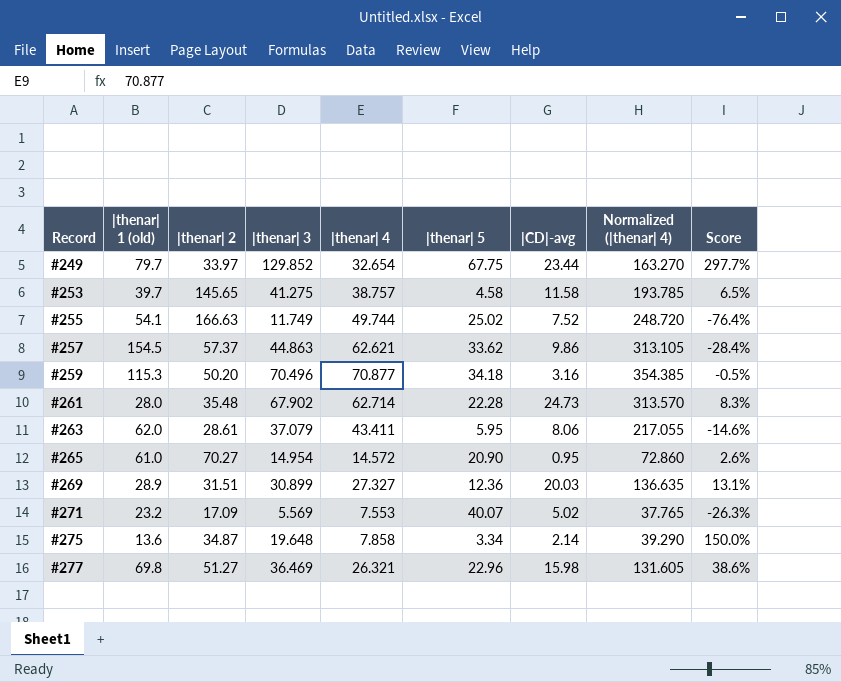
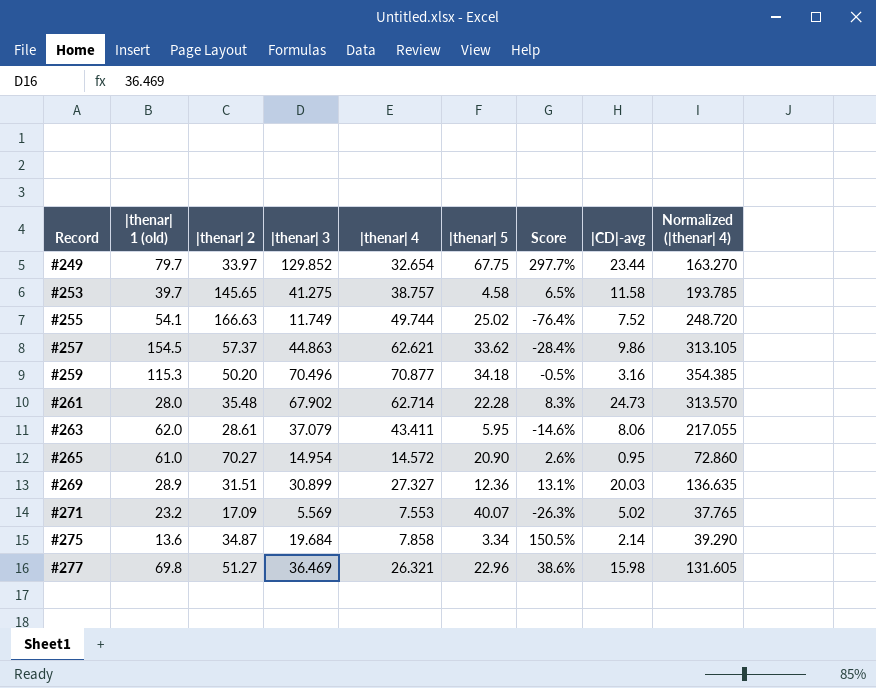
column Score | position: 9 -> 7
#275 | |thenar| 3: 19.648 -> 19.684
#275 | Score: 150.0% -> 150.5%

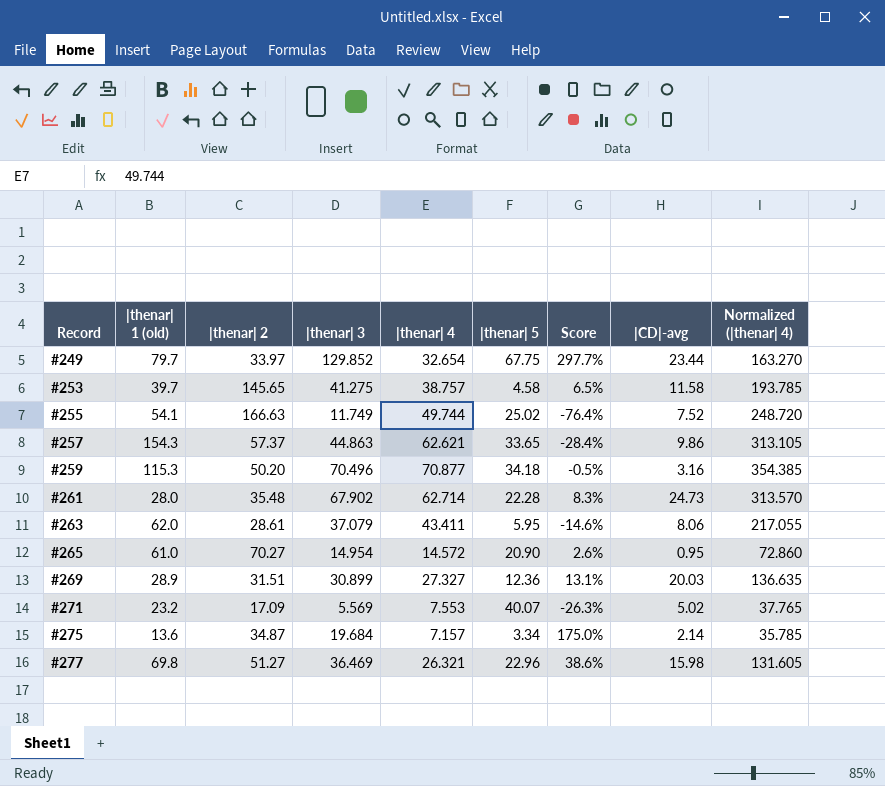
#257 | |thenar| 1 (old): 154.5 -> 154.3
#257 | |thenar| 5: 33.62 -> 33.65
#275 | |thenar| 4: 7.858 -> 7.157
#275 | Score: 150.5% -> 175.0%
#275 | Normalized (|thenar| 4): 39.290 -> 35.785

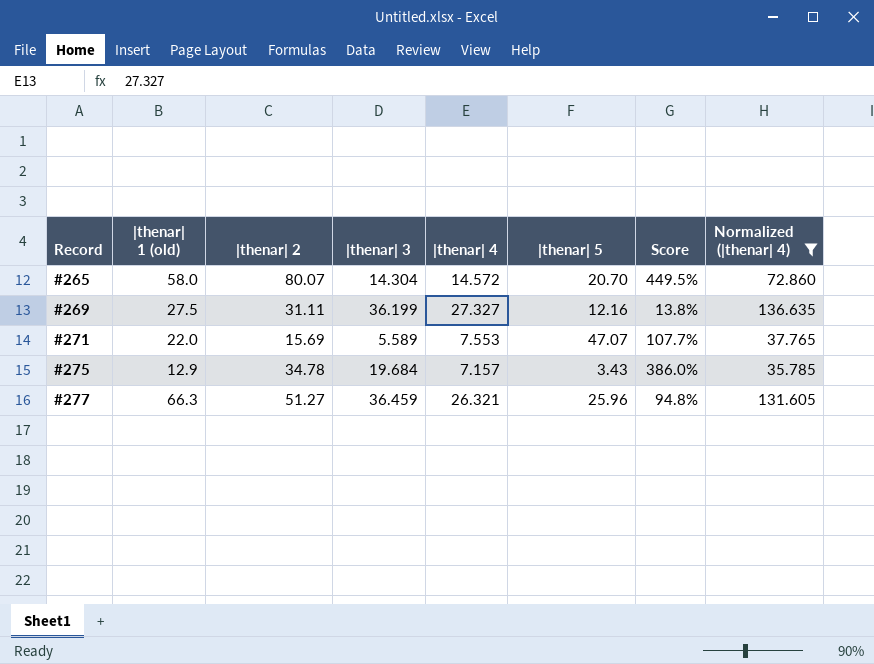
filter: none -> Normalized (|thenar| 4) <= 136.635
column |CD|-avg | position: 8 -> none
column Score | formula: ([|thenar| 3] - [|thenar| 4]) / [|thenar| 4] -> ([|thenar| 2] - [|thenar| 4]) / [|thenar| 4]
#265 | |thenar| 1 (old): 61.0 -> 58.0
#265 | |thenar| 2: 70.27 -> 80.07
#265 | |thenar| 3: 14.954 -> 14.304
#265 | |thenar| 5: 20.90 -> 20.70
#269 | |thenar| 1 (old): 28.9 -> 27.5
#269 | |thenar| 2: 31.51 -> 31.11
#269 | |thenar| 3: 30.899 -> 36.199
#269 | |thenar| 5: 12.36 -> 12.16
#271 | |thenar| 1 (old): 23.2 -> 22.0
#271 | |thenar| 2: 17.09 -> 15.69
#271 | |thenar| 3: 5.569 -> 5.589
#271 | |thenar| 5: 40.07 -> 47.07
#275 | |thenar| 1 (old): 13.6 -> 12.9
#275 | |thenar| 2: 34.87 -> 34.78
#275 | |thenar| 5: 3.34 -> 3.43
#277 | |thenar| 1 (old): 69.8 -> 66.3
#277 | |thenar| 3: 36.469 -> 36.459
#277 | |thenar| 5: 22.96 -> 25.96

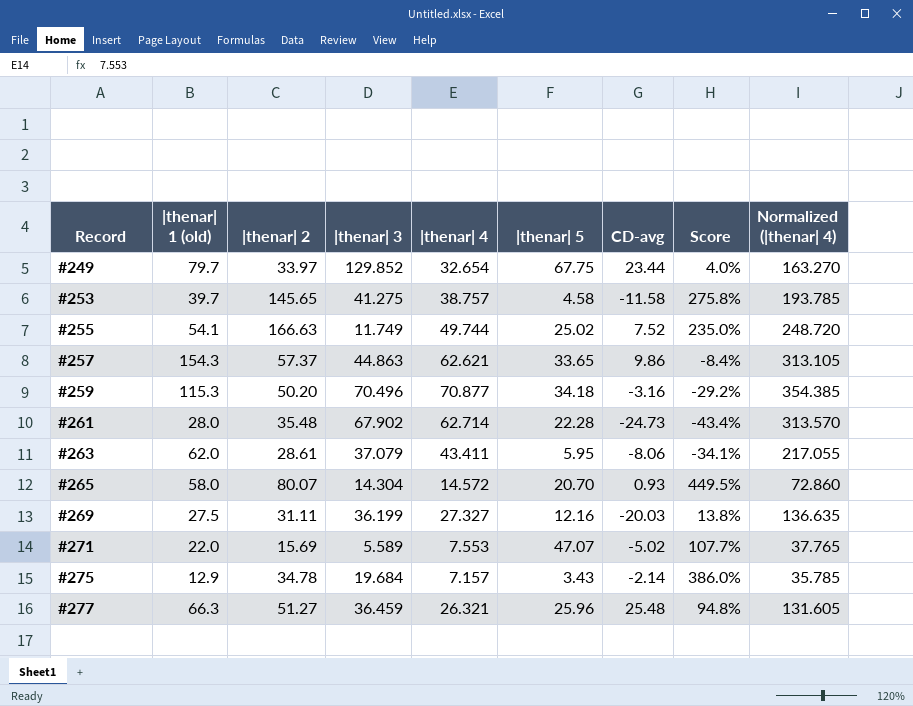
filter: Normalized (|thenar| 4) <= 136.635 -> none
column CD-avg | position: none -> 7

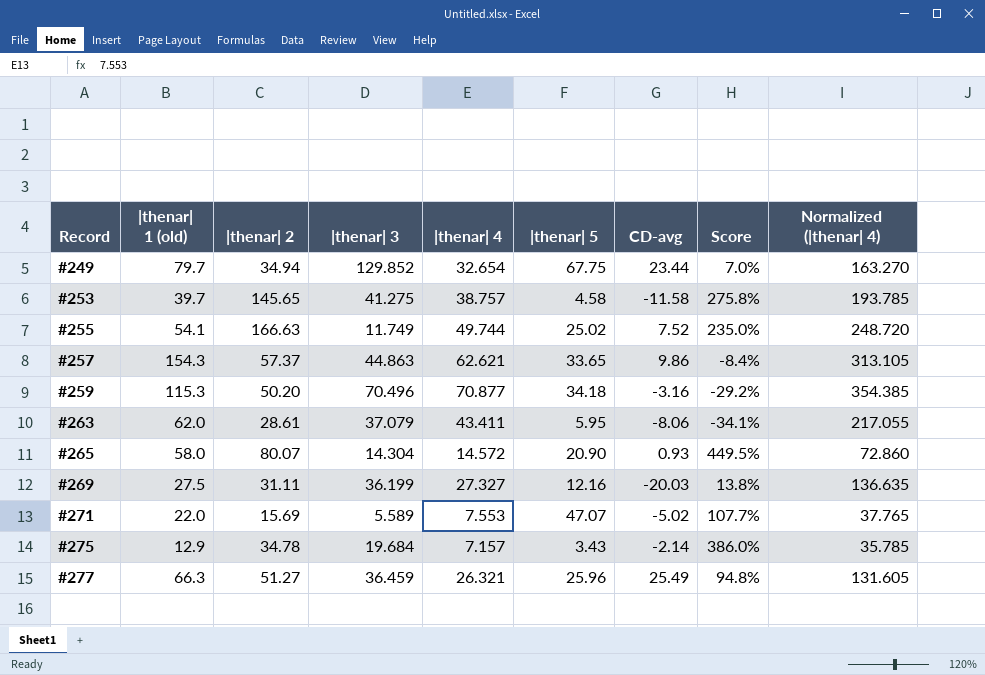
row #261: 28.0 | 35.48 | 67.902 | 62.714 | 22.28 | -24.73 | -43.4% | 313.570 -> none
#249 | |thenar| 2: 33.97 -> 34.94
#249 | Score: 4.0% -> 7.0%
#265 | |thenar| 5: 20.70 -> 20.90
#277 | CD-avg: 25.48 -> 25.49

